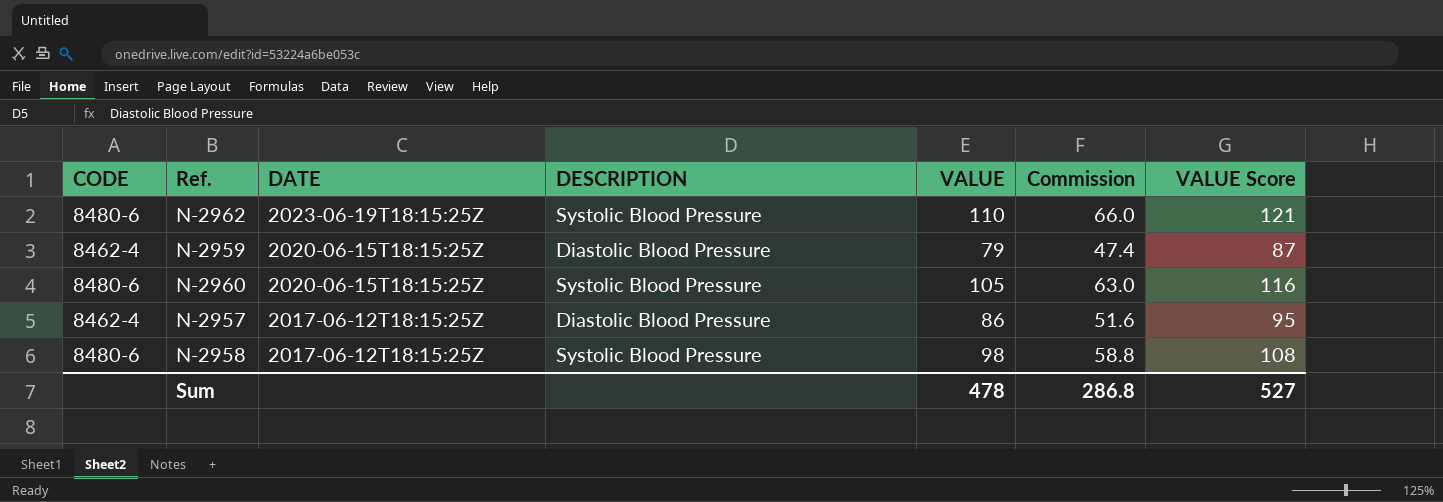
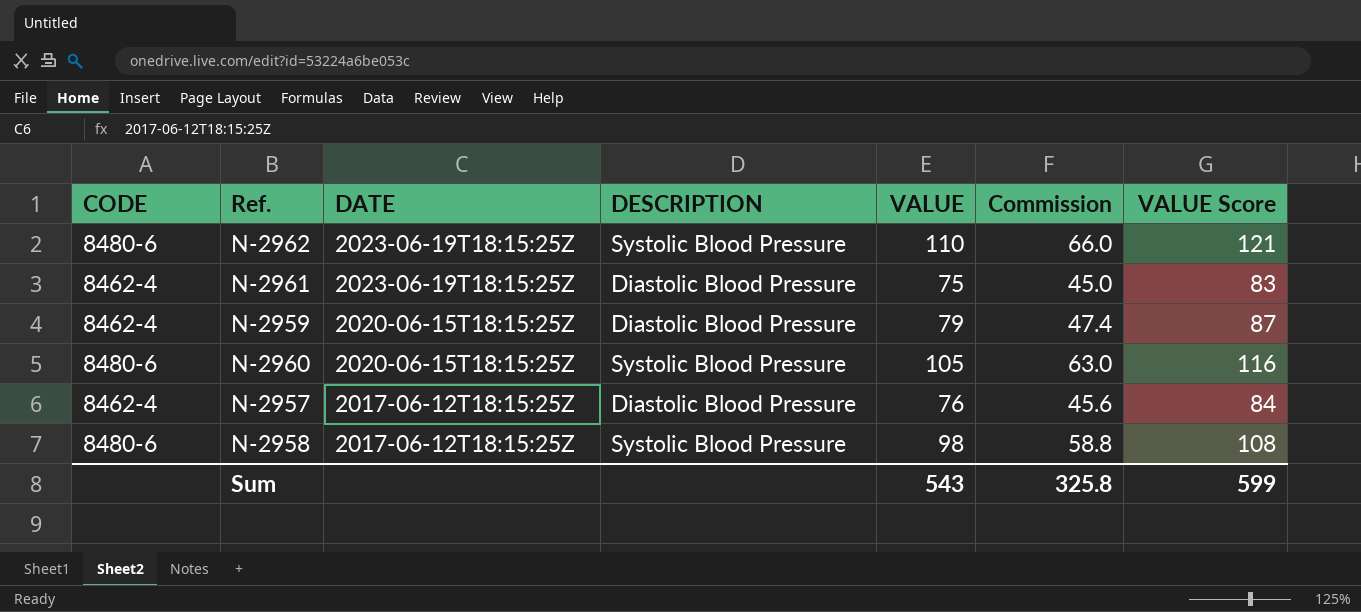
row N-2961: none -> 8462-4 | 2023-06-19T18:15:25Z | Diastolic Blood Pressure | 75 | 45.0 | 83
N-2957 | VALUE: 86 -> 76
N-2957 | Commission: 51.6 -> 45.6
N-2957 | VALUE Score: 95 -> 84
Sum | VALUE: 478 -> 543
Sum | Commission: 286.8 -> 325.8
Sum | VALUE Score: 527 -> 599

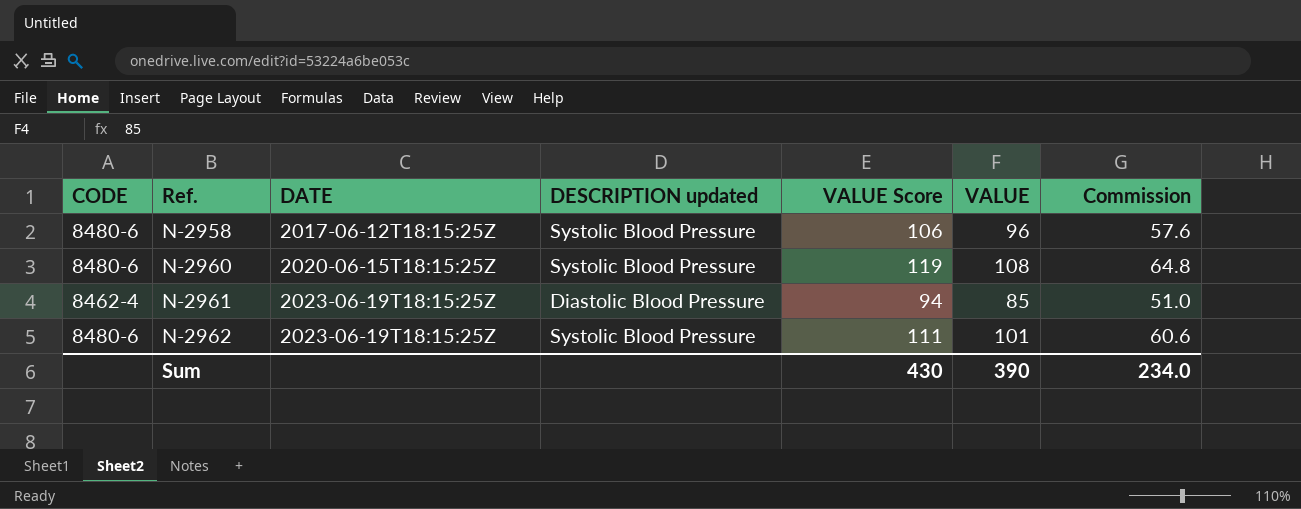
row order: DATE descending -> Ref. ascending
column name: DESCRIPTION -> DESCRIPTION updated
column VALUE Score | position: 7 -> 5
row N-2959: 8462-4 | 2020-06-15T18:15:25Z | Diastolic Blood Pressure | 79 | 47.4 | 87 -> none
row N-2957: 8462-4 | 2017-06-12T18:15:25Z | Diastolic Blood Pressure | 76 | 45.6 | 84 -> none
N-2958 | VALUE Score: 108 -> 106
N-2958 | VALUE: 98 -> 96
N-2958 | Commission: 58.8 -> 57.6
N-2960 | VALUE Score: 116 -> 119
N-2960 | VALUE: 105 -> 108
N-2960 | Commission: 63.0 -> 64.8
N-2961 | VALUE Score: 83 -> 94
N-2961 | VALUE: 75 -> 85
N-2961 | Commission: 45.0 -> 51.0
N-2962 | VALUE Score: 121 -> 111
N-2962 | VALUE: 110 -> 101
N-2962 | Commission: 66.0 -> 60.6
Sum | VALUE Score: 599 -> 430
Sum | VALUE: 543 -> 390
Sum | Commission: 325.8 -> 234.0

